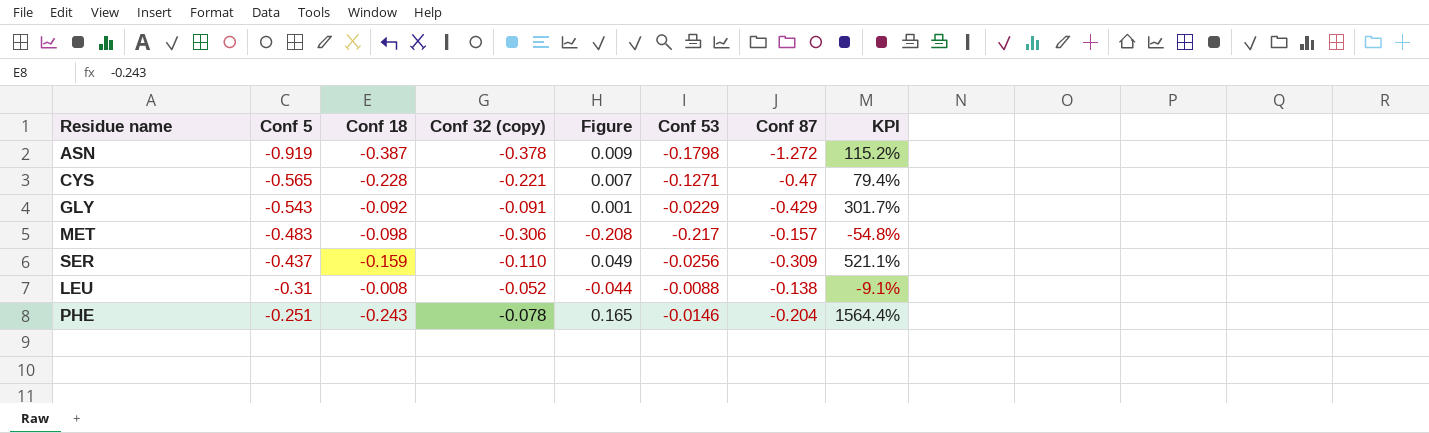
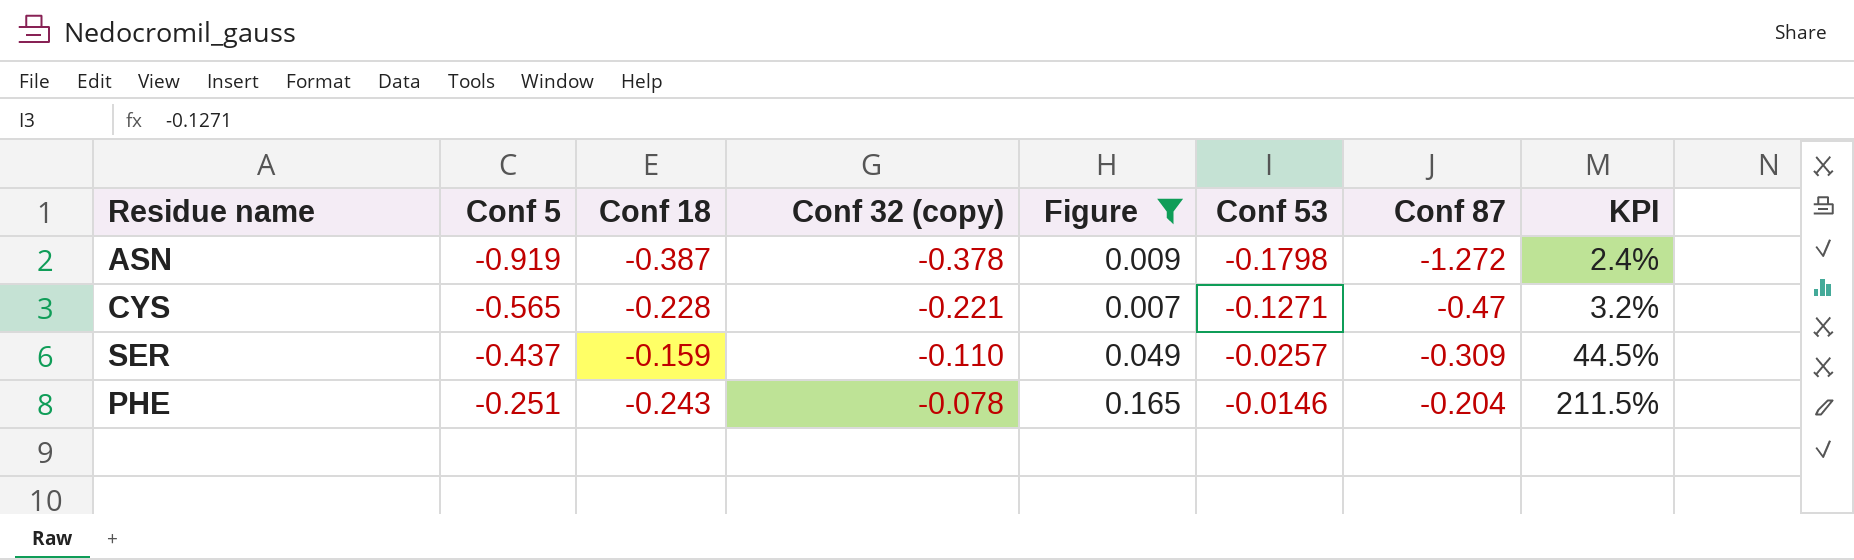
filter: none -> Figure >= 0.007
column KPI | formula: ([Conf 18] - [Conf 53]) / [Conf 53] -> ([Conf 18] - [Conf 32 (copy)]) / [Conf 32 (copy)]
SER | Conf 53: -0.0256 -> -0.0257

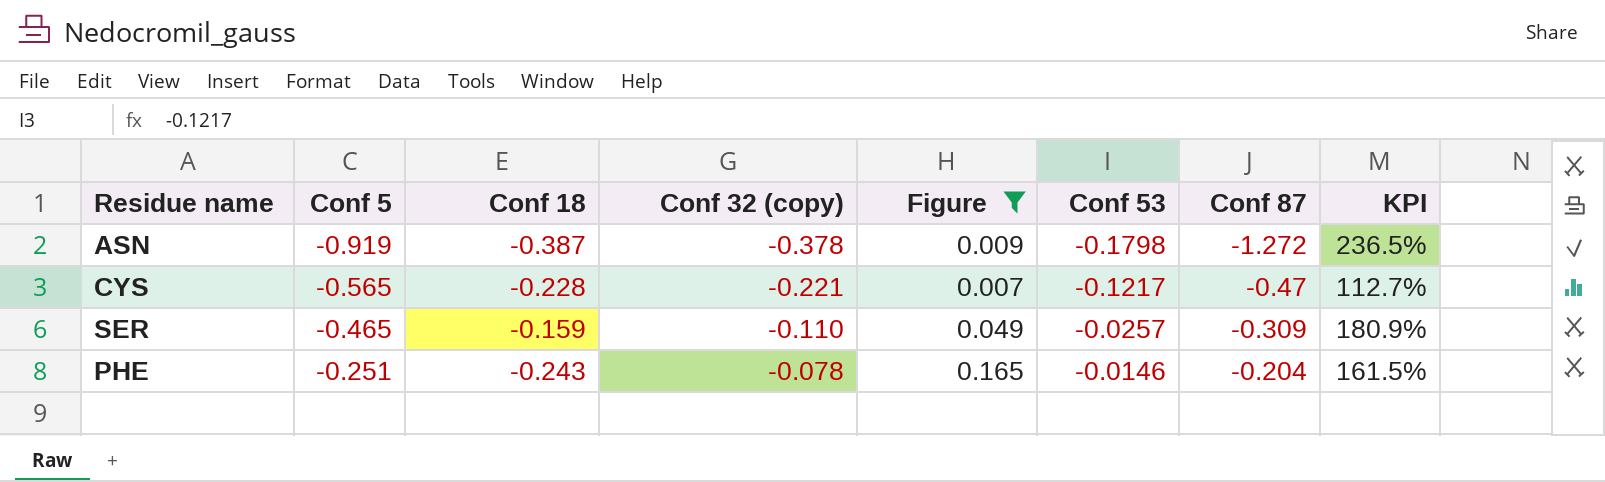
column KPI | formula: ([Conf 18] - [Conf 32 (copy)]) / [Conf 32 (copy)] -> ([Conf 87] - [Conf 32 (copy)]) / [Conf 32 (copy)]
CYS | Conf 53: -0.1271 -> -0.1217
SER | Conf 5: -0.437 -> -0.465

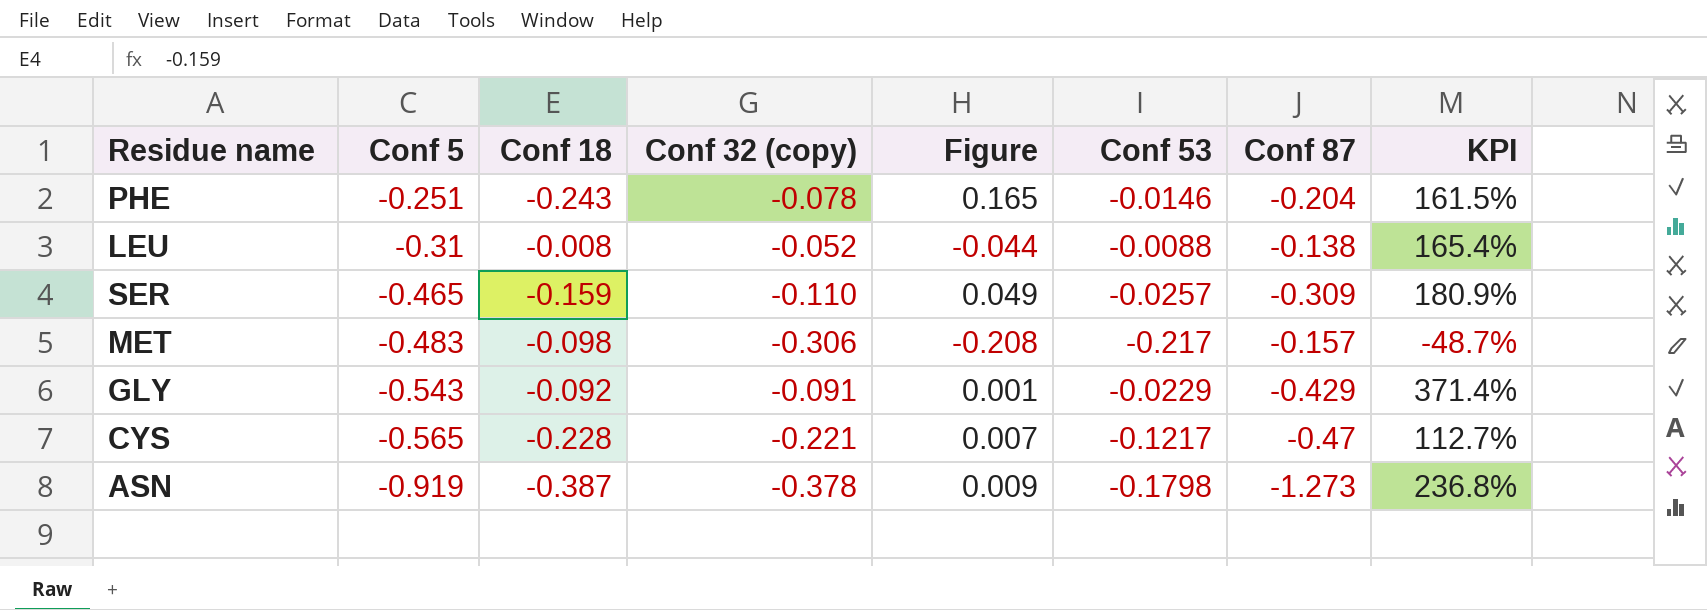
filter: Figure >= 0.007 -> none
row order: Conf 5 ascending -> Conf 5 descending
ASN | Conf 87: -1.272 -> -1.273
ASN | KPI: 236.5% -> 236.8%

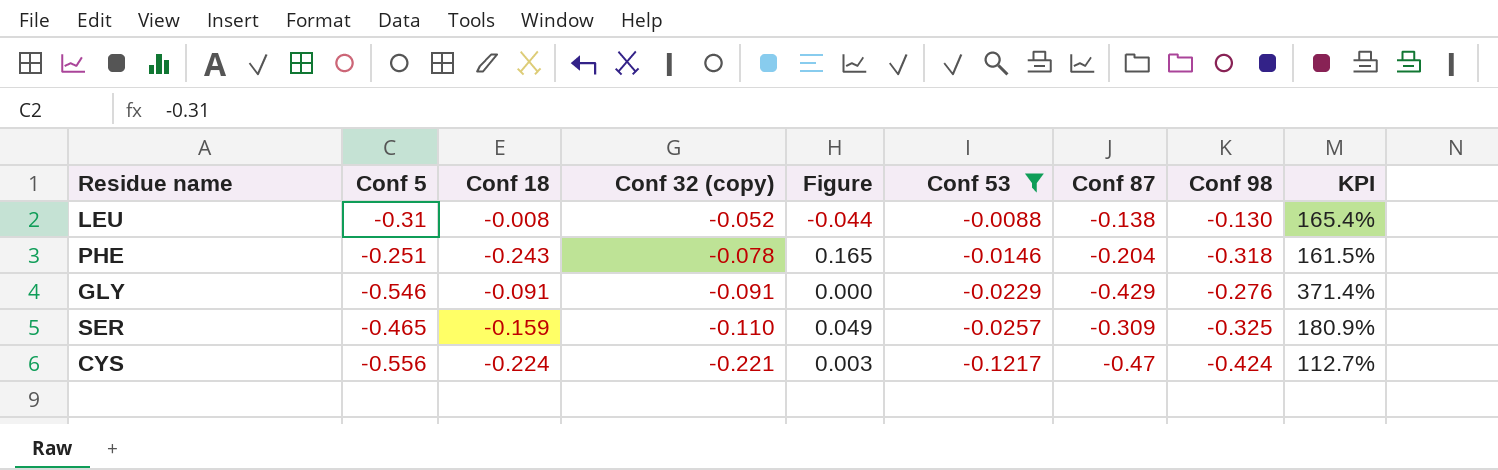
filter: none -> Conf 53 >= -0.1217
row order: Conf 5 descending -> Conf 32 (copy) descending
column Conf 98 | position: none -> 8
GLY | Conf 5: -0.543 -> -0.546
GLY | Conf 18: -0.092 -> -0.091
GLY | Figure: 0.001 -> 0.000
CYS | Conf 5: -0.565 -> -0.556
CYS | Conf 18: -0.228 -> -0.224
CYS | Figure: 0.007 -> 0.003

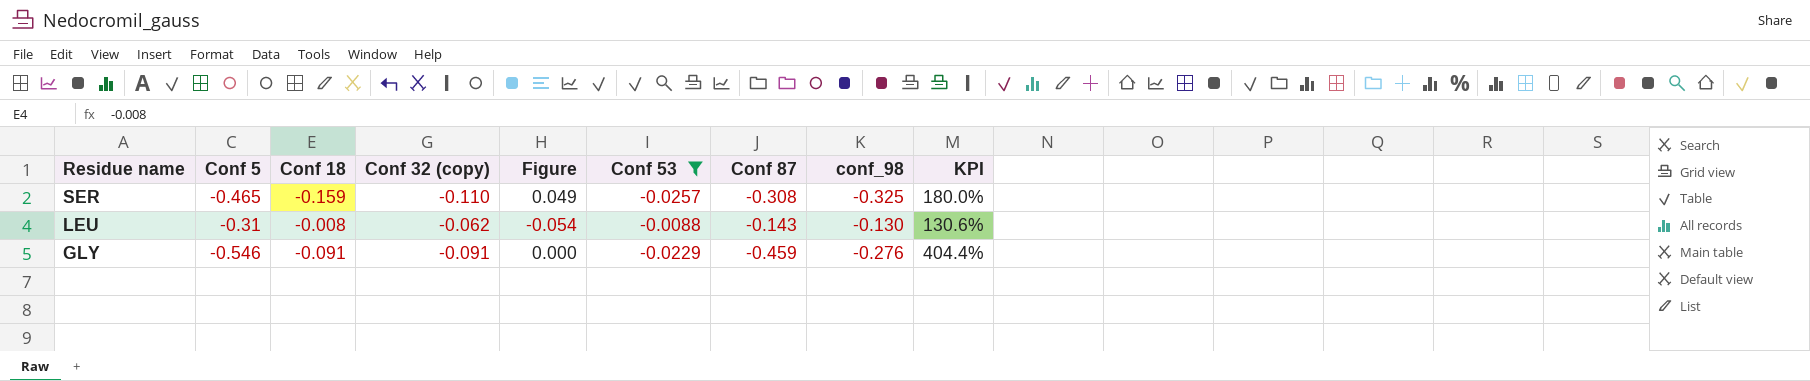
row order: Conf 32 (copy) descending -> Residue name descending
column name: Conf 98 -> conf_98
row PHE: -0.251 | -0.243 | -0.078 | 0.165 | -0.0146 | -0.204 | -0.318 | 161.5% -> none
row CYS: -0.556 | -0.224 | -0.221 | 0.003 | -0.1217 | -0.47 | -0.424 | 112.7% -> none
SER | Conf 87: -0.309 -> -0.308
SER | KPI: 180.9% -> 180.0%
LEU | Conf 32 (copy): -0.052 -> -0.062
LEU | Figure: -0.044 -> -0.054
LEU | Conf 87: -0.138 -> -0.143
LEU | KPI: 165.4% -> 130.6%
GLY | Conf 87: -0.429 -> -0.459
GLY | KPI: 371.4% -> 404.4%

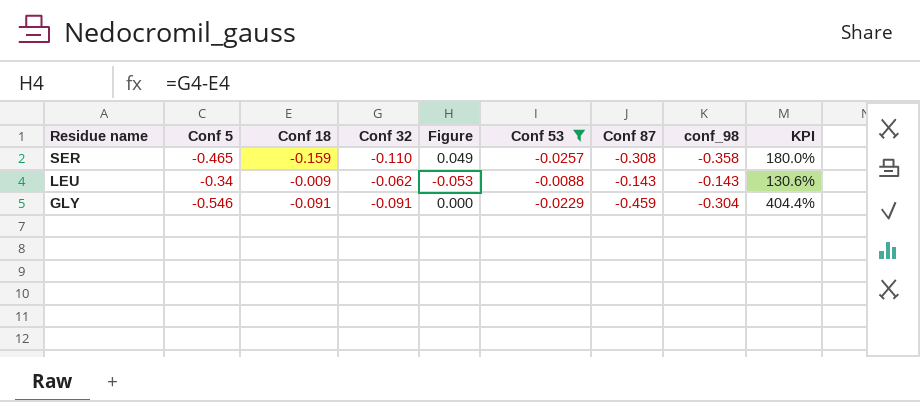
column name: Conf 32 (copy) -> Conf 32
SER | conf_98: -0.325 -> -0.358
LEU | Conf 5: -0.31 -> -0.34
LEU | Conf 18: -0.008 -> -0.009
LEU | Figure: -0.054 -> -0.053
LEU | conf_98: -0.130 -> -0.143
GLY | conf_98: -0.276 -> -0.304

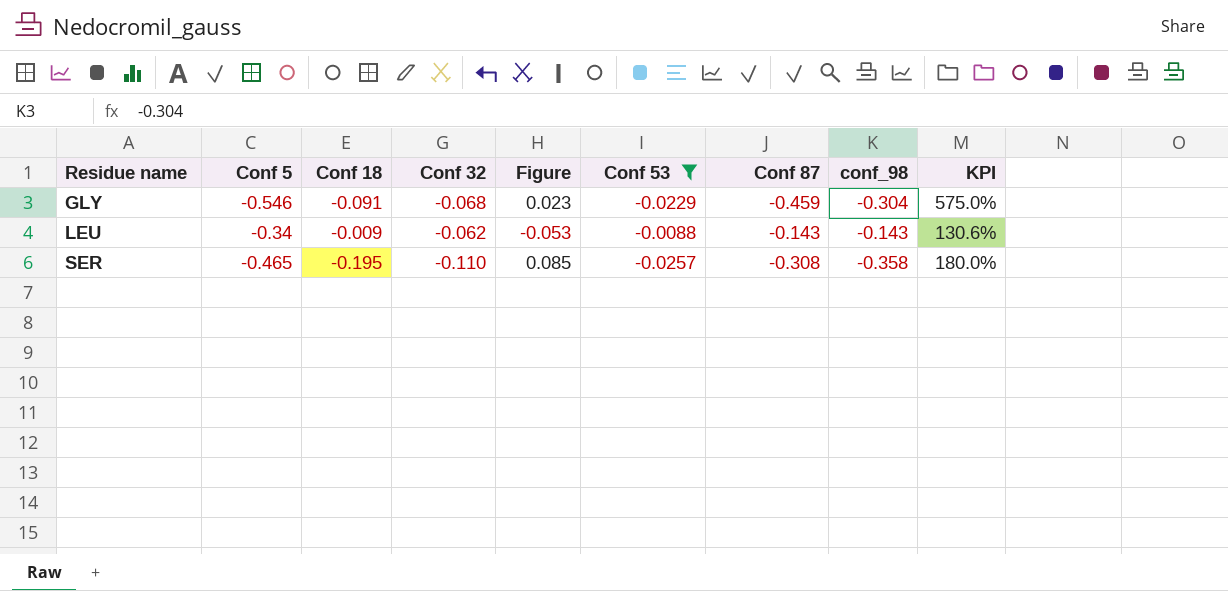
row order: Residue name descending -> Residue name ascending
GLY | Conf 32: -0.091 -> -0.068
GLY | Figure: 0.000 -> 0.023
GLY | KPI: 404.4% -> 575.0%
SER | Conf 18: -0.159 -> -0.195
SER | Figure: 0.049 -> 0.085

